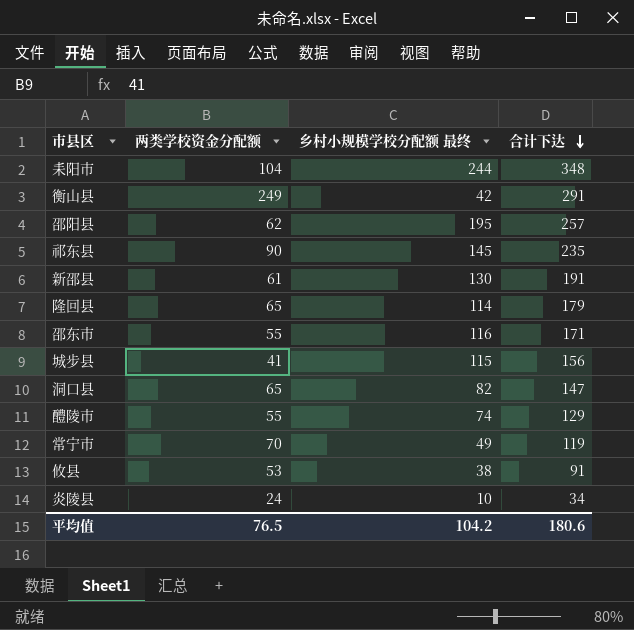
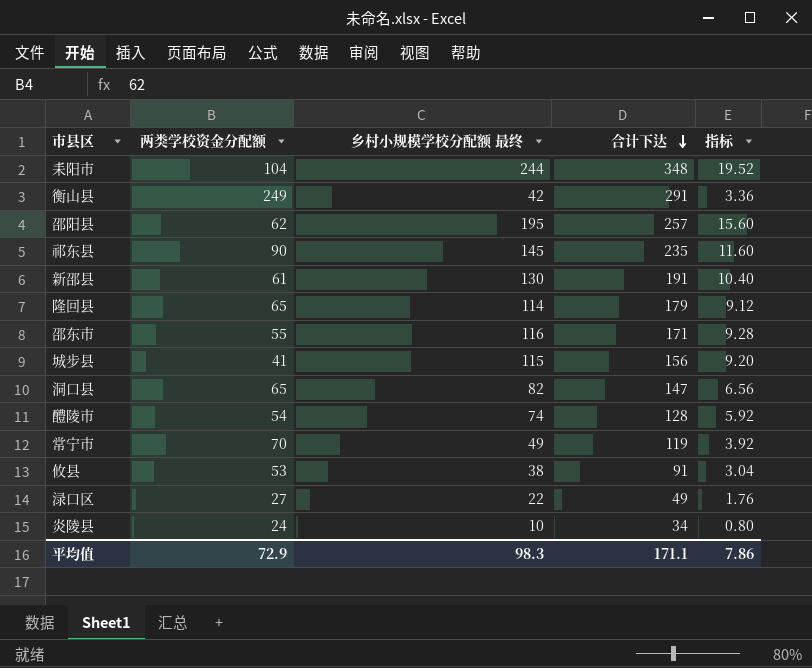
column 指标 | formula: none -> [乡村小规模学校分配额 最终] * 0.08
醴陵市 | 两类学校资金分配额: 55 -> 54
醴陵市 | 合计下达: 129 -> 128
row 渌口区: none -> 27 | 22 | 49 | 1.76
平均值 | 两类学校资金分配额: 76.5 -> 72.9
平均值 | 乡村小规模学校分配额 最终: 104.2 -> 98.3
平均值 | 合计下达: 180.6 -> 171.1

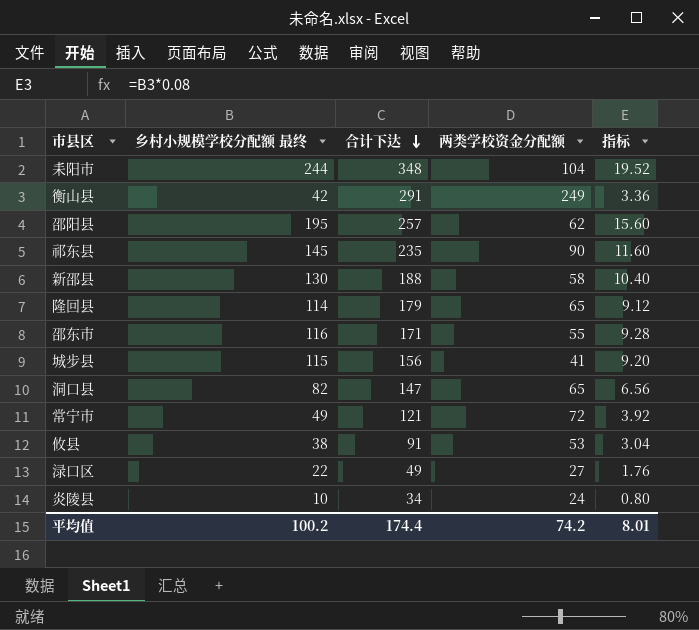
column 两类学校资金分配额 | position: 2 -> 4
row 醴陵市: 54 | 74 | 128 | 5.92 -> none
新邵县 | 合计下达: 191 -> 188
新邵县 | 两类学校资金分配额: 61 -> 58
常宁市 | 合计下达: 119 -> 121
常宁市 | 两类学校资金分配额: 70 -> 72
平均值 | 乡村小规模学校分配额 最终: 98.3 -> 100.2
平均值 | 合计下达: 171.1 -> 174.4
平均值 | 两类学校资金分配额: 72.9 -> 74.2
平均值 | 指标: 7.86 -> 8.01

